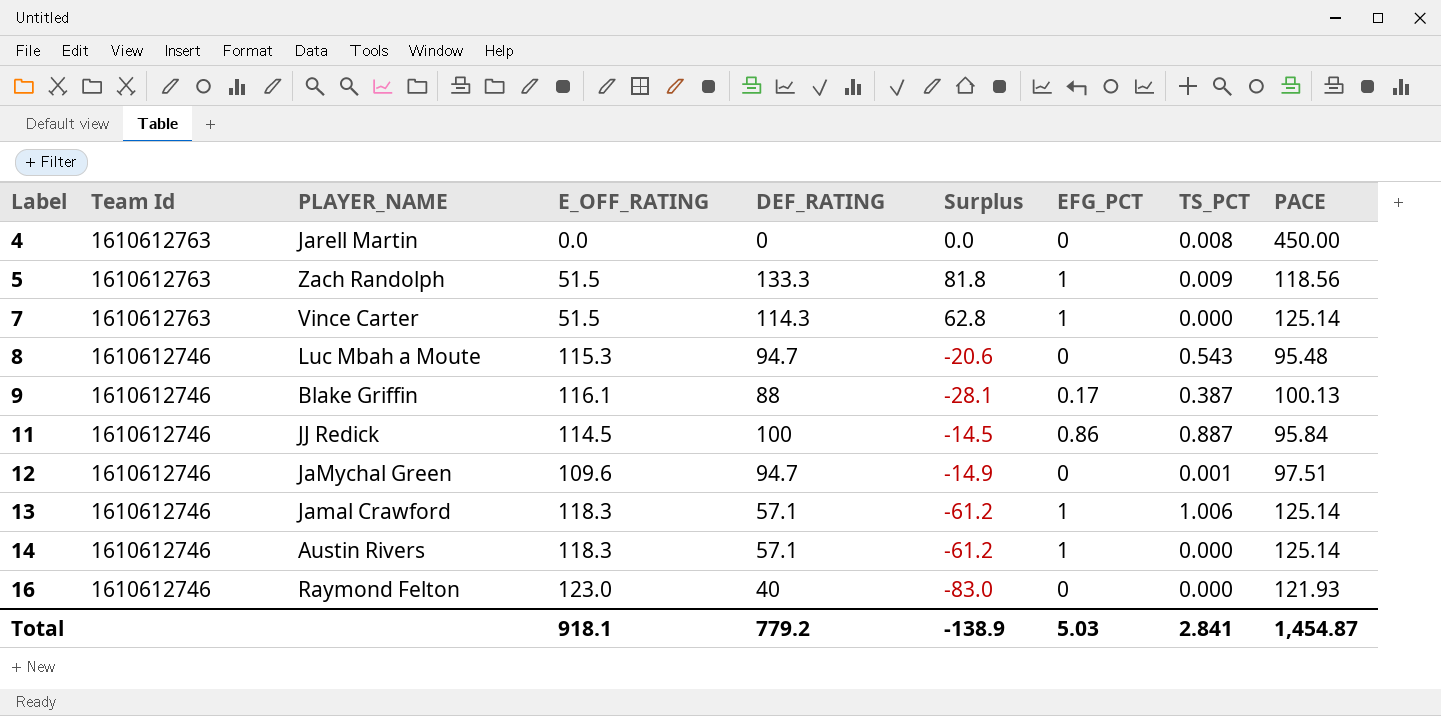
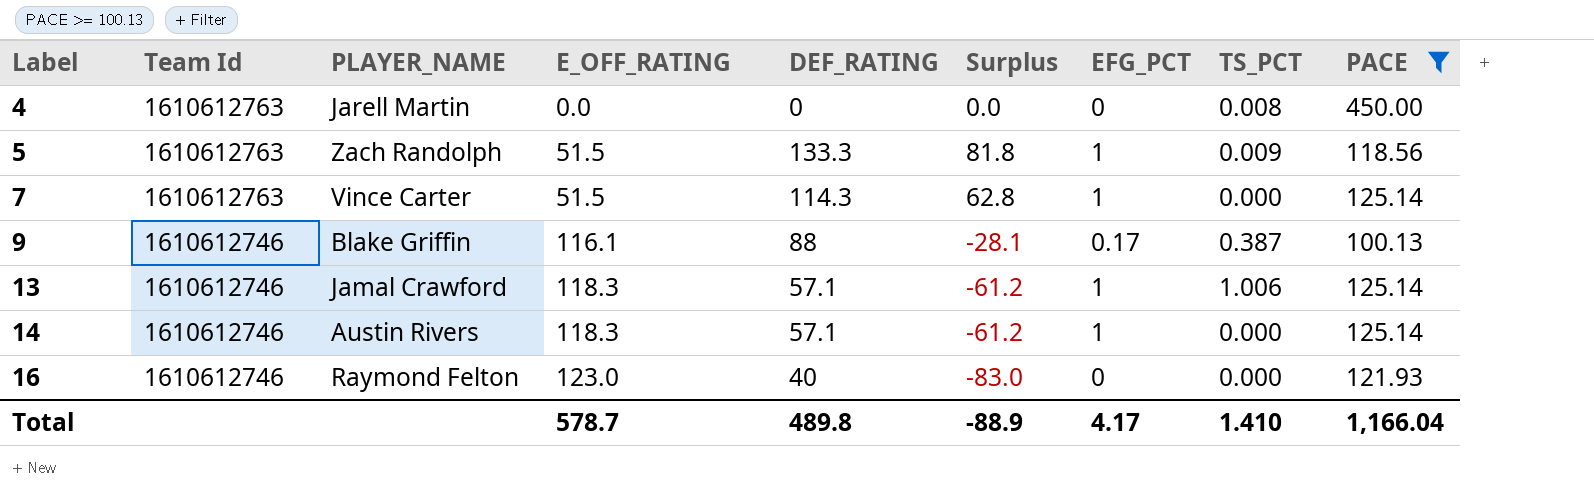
filter: none -> PACE >= 100.13
Total | E_OFF_RATING: 918.1 -> 578.7
Total | DEF_RATING: 779.2 -> 489.8
Total | Surplus: -138.9 -> -88.9
Total | EFG_PCT: 5.03 -> 4.17
Total | TS_PCT: 2.841 -> 1.410
Total | PACE: 1,454.87 -> 1,166.04

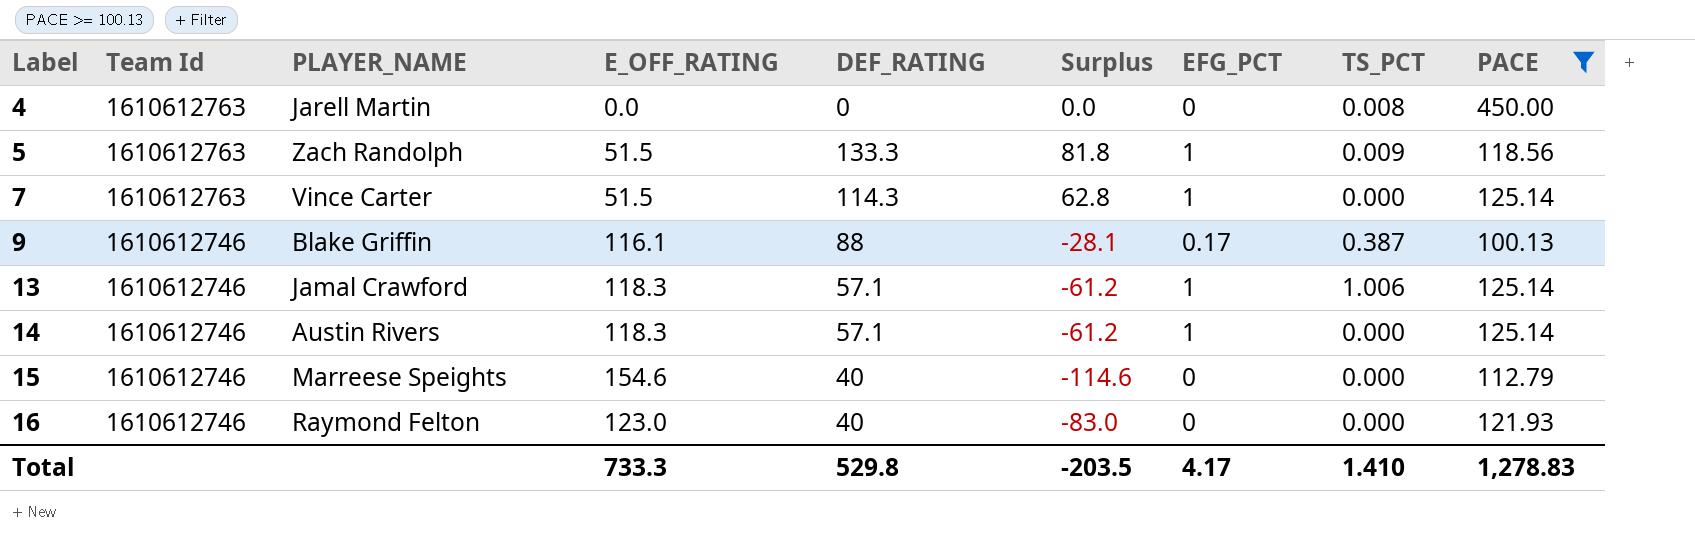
row 15: none -> 1610612746 | Marreese Speights | 154.6 | 40 | -114.6 | 0 | 0.000 | 112.79
Total | E_OFF_RATING: 578.7 -> 733.3
Total | DEF_RATING: 489.8 -> 529.8
Total | Surplus: -88.9 -> -203.5
Total | PACE: 1,166.04 -> 1,278.83

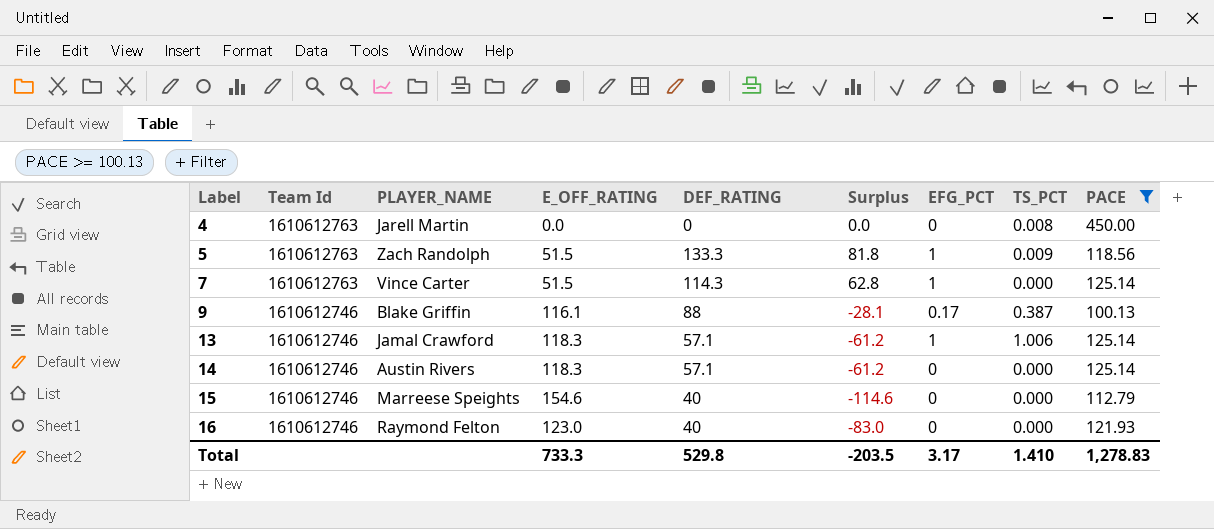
14 | EFG_PCT: 1 -> 0
Total | EFG_PCT: 4.17 -> 3.17

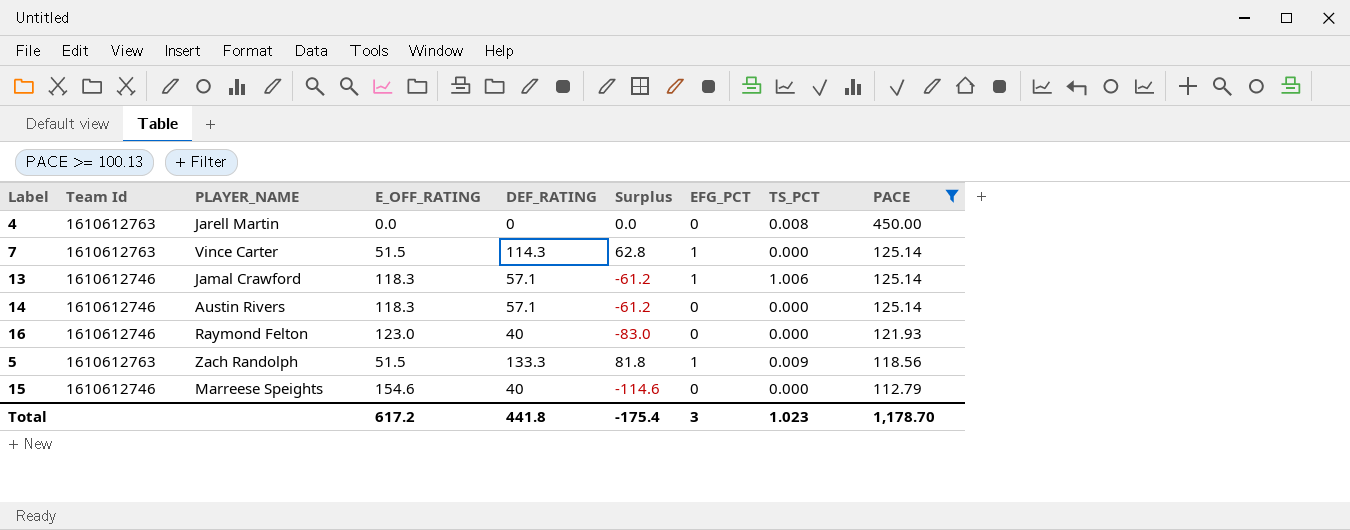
row order: Label ascending -> PACE descending
row 9: 1610612746 | Blake Griffin | 116.1 | 88 | -28.1 | 0.17 | 0.387 | 100.13 -> none
Total | E_OFF_RATING: 733.3 -> 617.2
Total | DEF_RATING: 529.8 -> 441.8
Total | Surplus: -203.5 -> -175.4
Total | EFG_PCT: 3.17 -> 3
Total | TS_PCT: 1.410 -> 1.023
Total | PACE: 1,278.83 -> 1,178.70

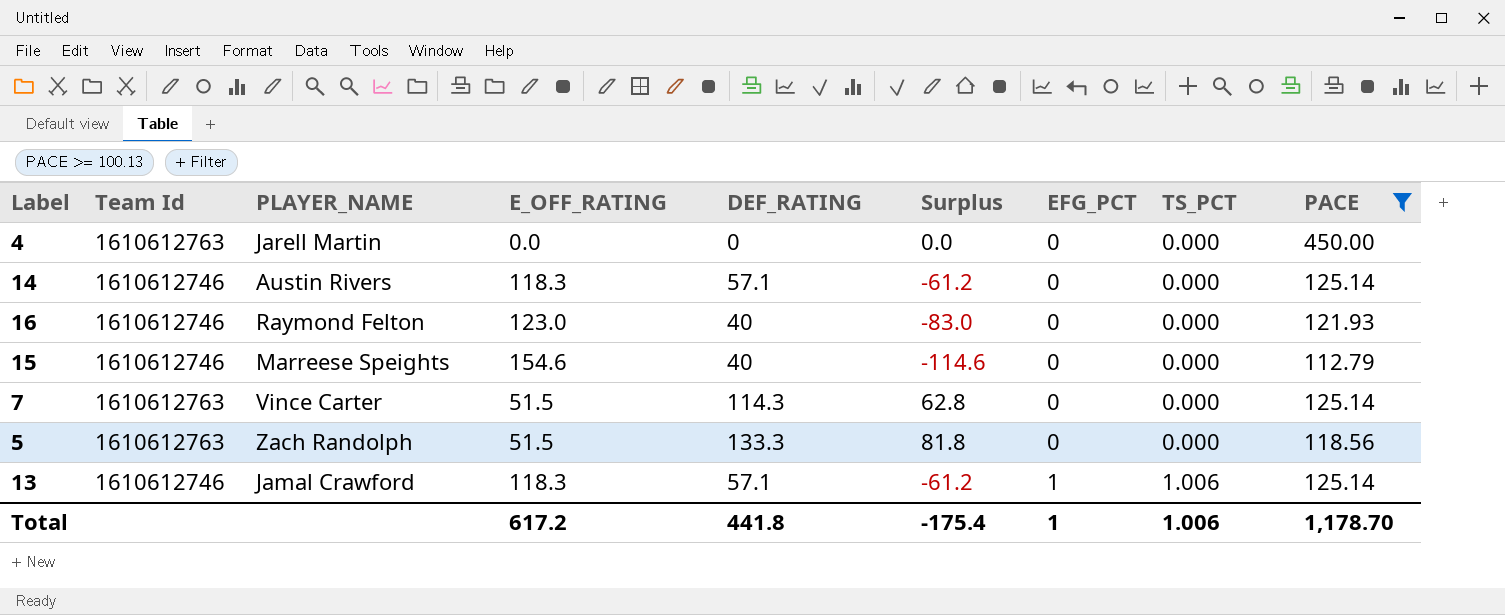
row order: PACE descending -> EFG_PCT ascending
4 | TS_PCT: 0.008 -> 0.000
7 | EFG_PCT: 1 -> 0
5 | EFG_PCT: 1 -> 0
5 | TS_PCT: 0.009 -> 0.000
Total | EFG_PCT: 3 -> 1
Total | TS_PCT: 1.023 -> 1.006

